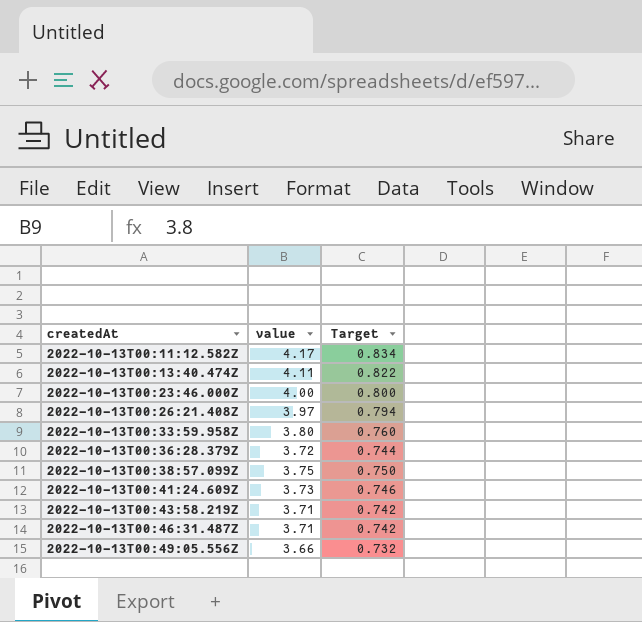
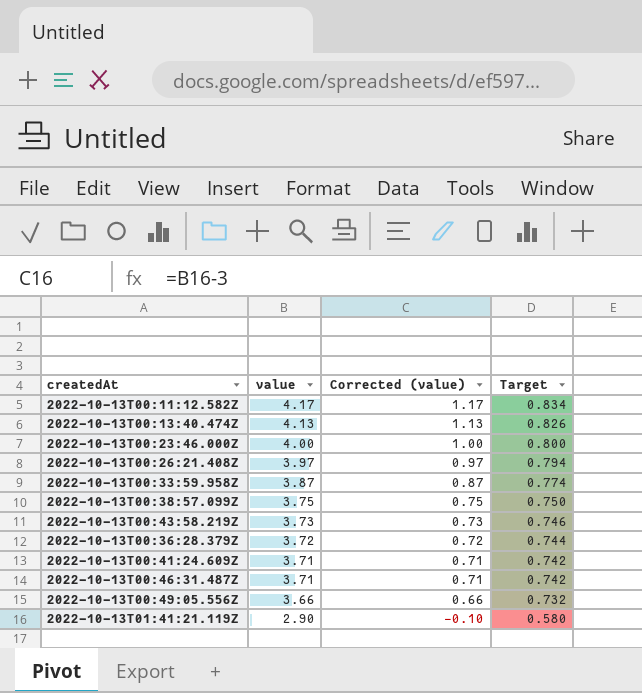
row order: createdAt ascending -> value descending
column Corrected (value) | formula: none -> [value] - 3
2022-10-13T00:13:40.474Z | value: 4.11 -> 4.13
2022-10-13T00:13:40.474Z | Target: 0.822 -> 0.826
2022-10-13T00:33:59.958Z | value: 3.80 -> 3.87
2022-10-13T00:33:59.958Z | Target: 0.760 -> 0.774
2022-10-13T00:43:58.219Z | value: 3.71 -> 3.73
2022-10-13T00:43:58.219Z | Target: 0.742 -> 0.746
2022-10-13T00:41:24.609Z | value: 3.73 -> 3.71
2022-10-13T00:41:24.609Z | Target: 0.746 -> 0.742
row 2022-10-13T01:41:21.119Z: none -> 2.90 | -0.10 | 0.580

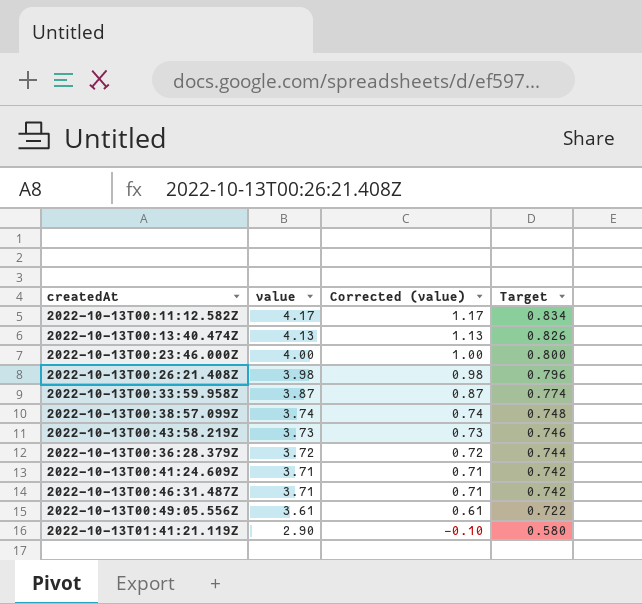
2022-10-13T00:26:21.408Z | value: 3.97 -> 3.98
2022-10-13T00:26:21.408Z | Corrected (value): 0.97 -> 0.98
2022-10-13T00:26:21.408Z | Target: 0.794 -> 0.796
2022-10-13T00:38:57.099Z | value: 3.75 -> 3.74
2022-10-13T00:38:57.099Z | Corrected (value): 0.75 -> 0.74
2022-10-13T00:38:57.099Z | Target: 0.750 -> 0.748
2022-10-13T00:49:05.556Z | value: 3.66 -> 3.61
2022-10-13T00:49:05.556Z | Corrected (value): 0.66 -> 0.61
2022-10-13T00:49:05.556Z | Target: 0.732 -> 0.722

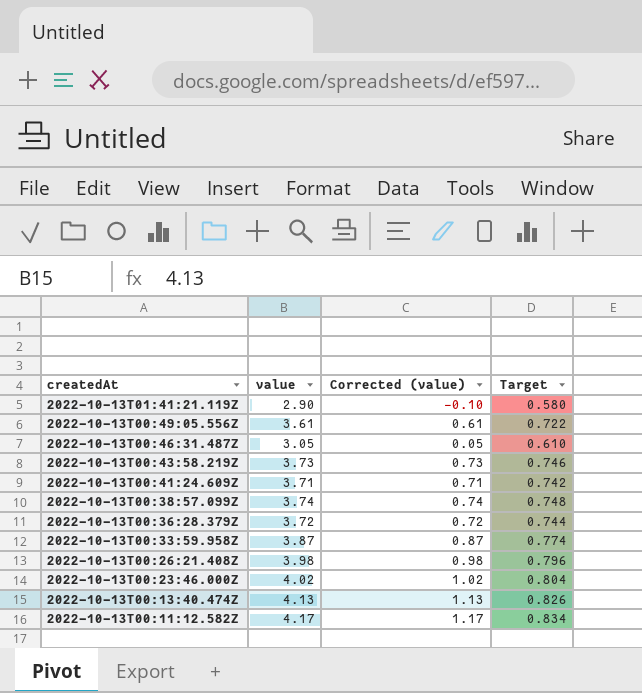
row order: value descending -> createdAt descending
2022-10-13T00:46:31.487Z | value: 3.71 -> 3.05
2022-10-13T00:46:31.487Z | Corrected (value): 0.71 -> 0.05
2022-10-13T00:46:31.487Z | Target: 0.742 -> 0.610
2022-10-13T00:23:46.000Z | value: 4.00 -> 4.02
2022-10-13T00:23:46.000Z | Corrected (value): 1.00 -> 1.02
2022-10-13T00:23:46.000Z | Target: 0.800 -> 0.804

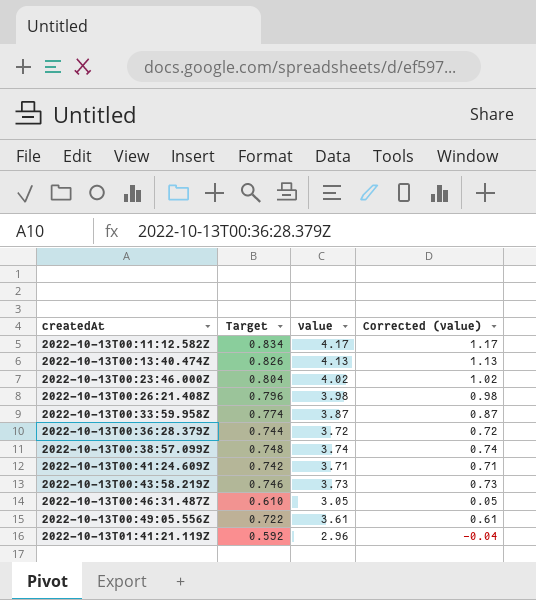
row order: createdAt descending -> createdAt ascending
column Target | position: 4 -> 2
2022-10-13T01:41:21.119Z | Target: 0.580 -> 0.592
2022-10-13T01:41:21.119Z | value: 2.90 -> 2.96
2022-10-13T01:41:21.119Z | Corrected (value): -0.10 -> -0.04

